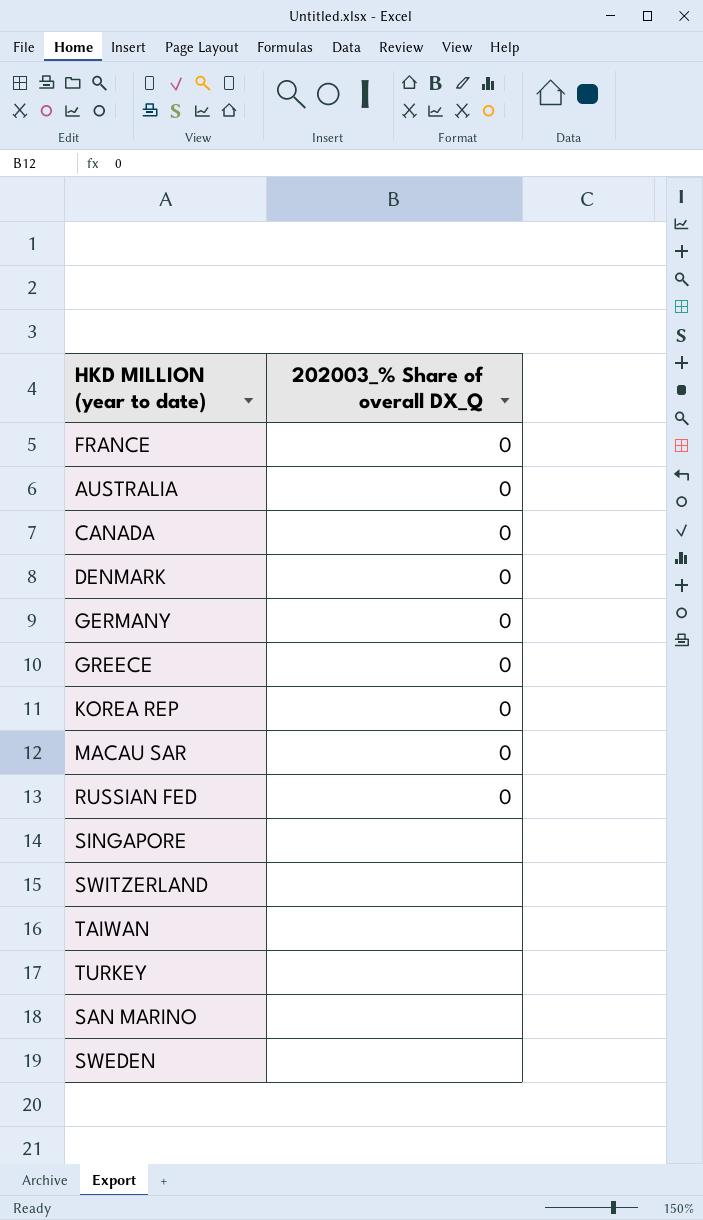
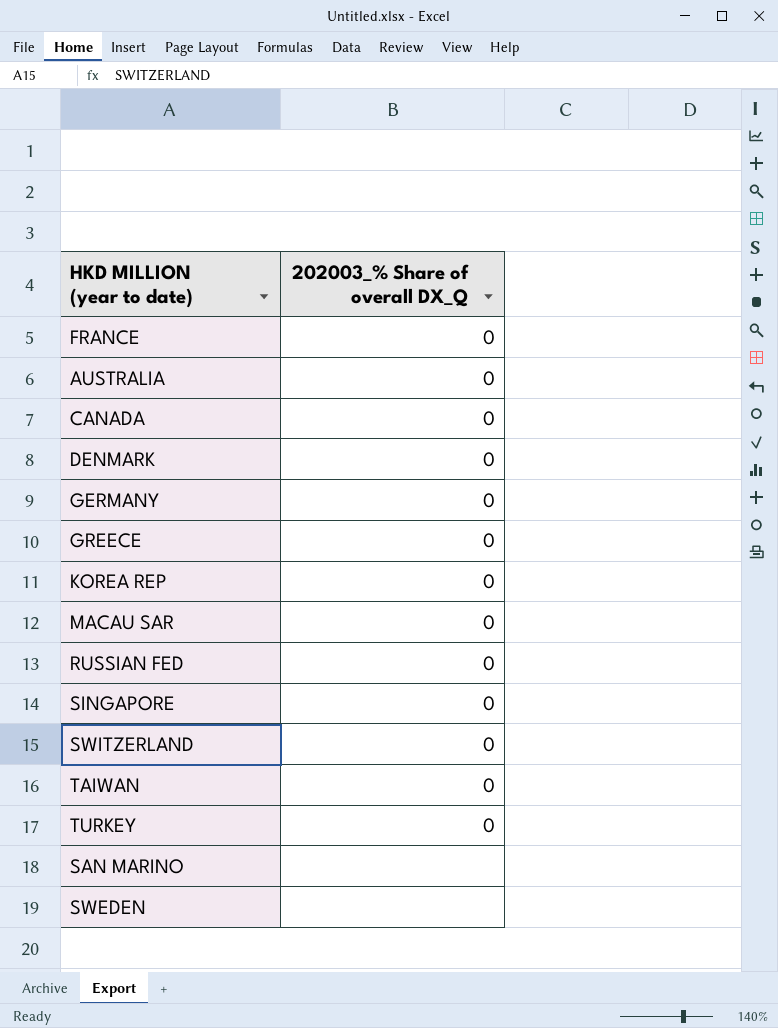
SINGAPORE | 202003_% Share of overall DX_Q: none -> 0
SWITZERLAND | 202003_% Share of overall DX_Q: none -> 0
TAIWAN | 202003_% Share of overall DX_Q: none -> 0
TURKEY | 202003_% Share of overall DX_Q: none -> 0

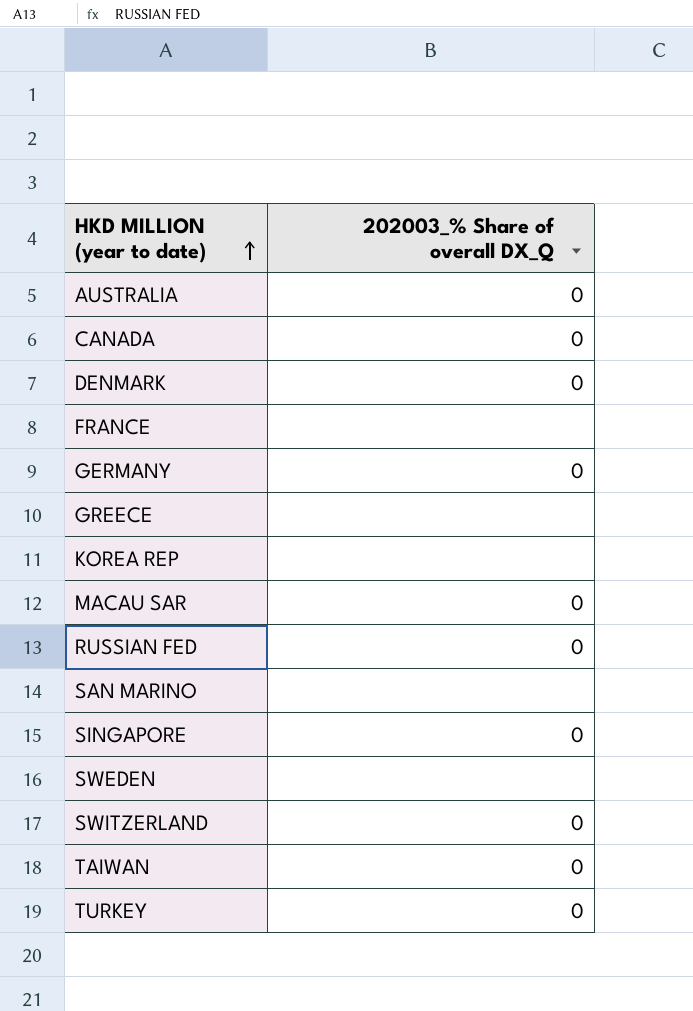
row order: none -> HKD MILLION (year to date) ascending
FRANCE | 202003_% Share of overall DX_Q: 0 -> none
GREECE | 202003_% Share of overall DX_Q: 0 -> none
KOREA REP | 202003_% Share of overall DX_Q: 0 -> none

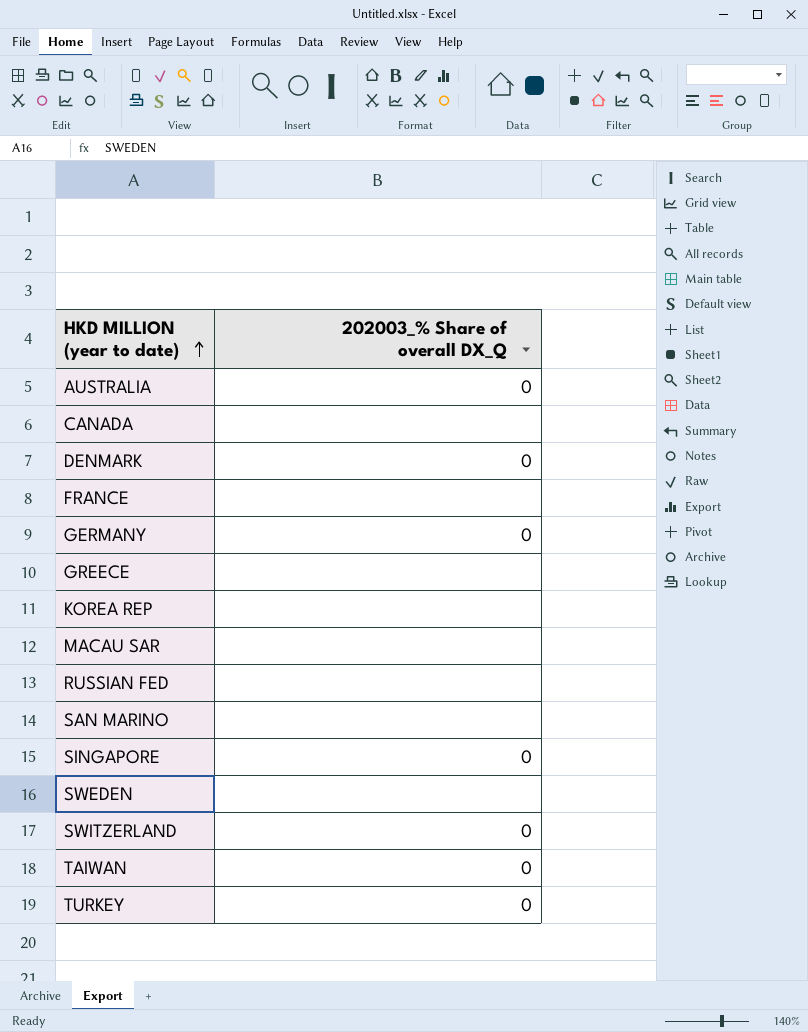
CANADA | 202003_% Share of overall DX_Q: 0 -> none
MACAU SAR | 202003_% Share of overall DX_Q: 0 -> none
RUSSIAN FED | 202003_% Share of overall DX_Q: 0 -> none

